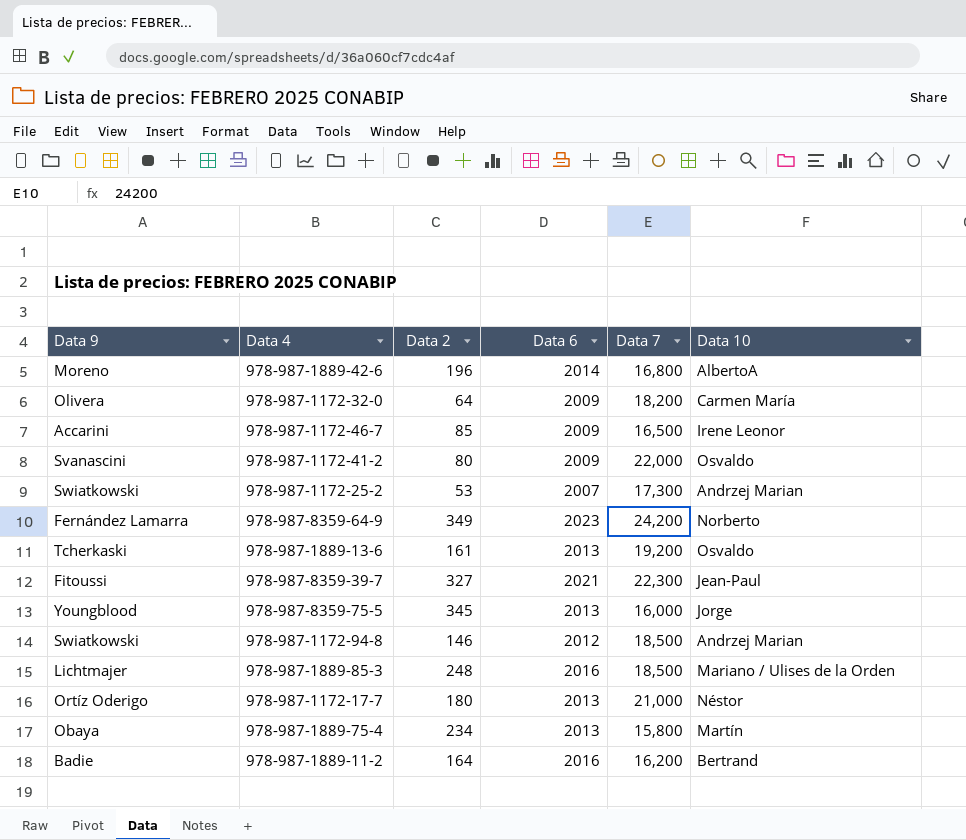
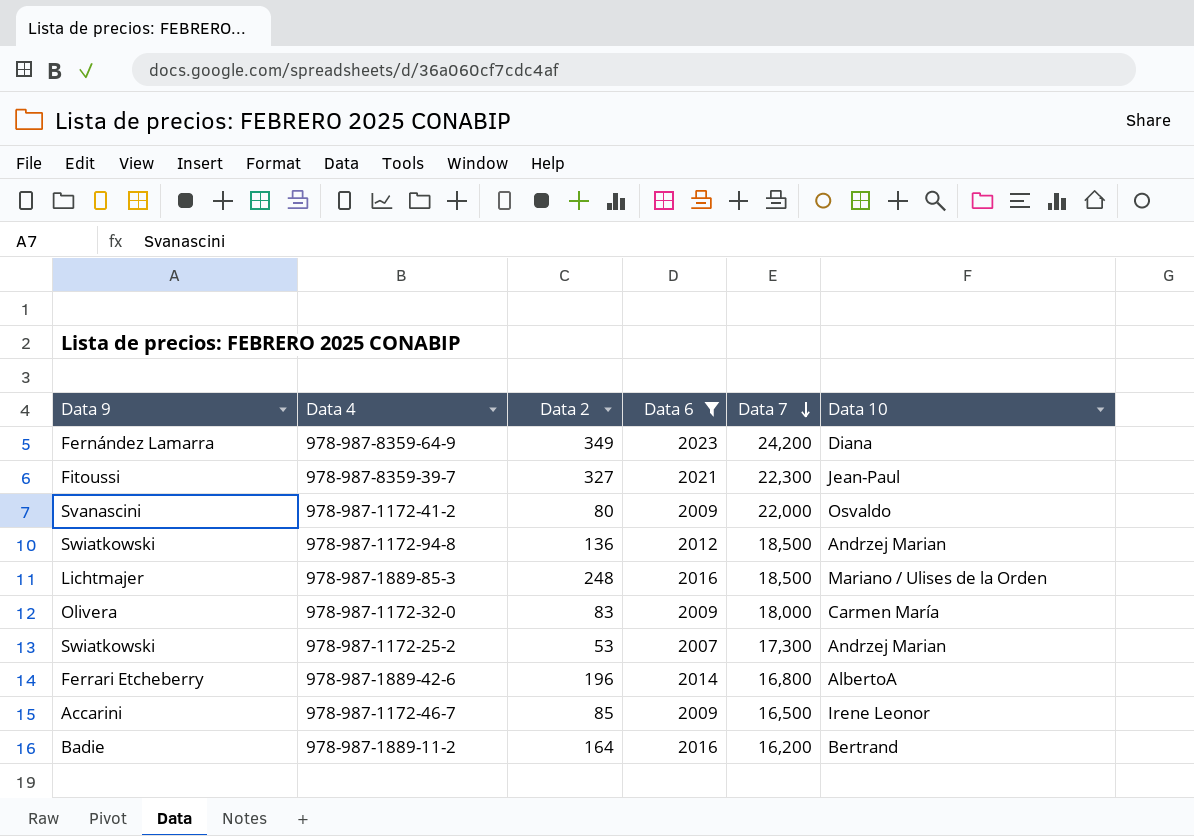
filter: none -> Data 6 != 2013
row order: none -> Data 7 descending
978-987-8359-64-9 | Data 10: Norberto -> Diana
978-987-1172-94-8 | Data 2: 146 -> 136
978-987-1172-32-0 | Data 2: 64 -> 83
978-987-1172-32-0 | Data 7: 18,200 -> 18,000
978-987-1889-42-6 | Data 9: Moreno -> Ferrari Etcheberry

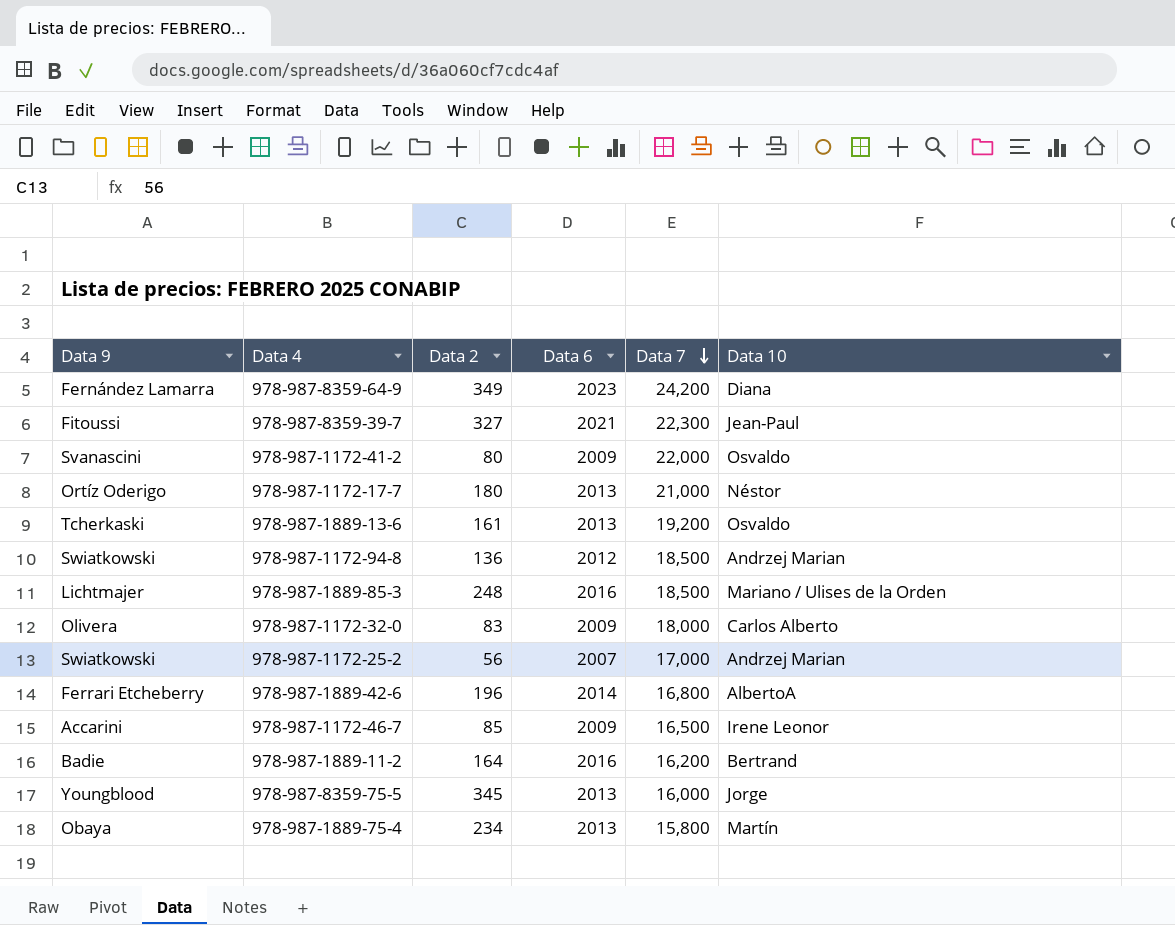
filter: Data 6 != 2013 -> none
978-987-1172-32-0 | Data 10: Carmen María -> Carlos Alberto
978-987-1172-25-2 | Data 2: 53 -> 56
978-987-1172-25-2 | Data 7: 17,300 -> 17,000

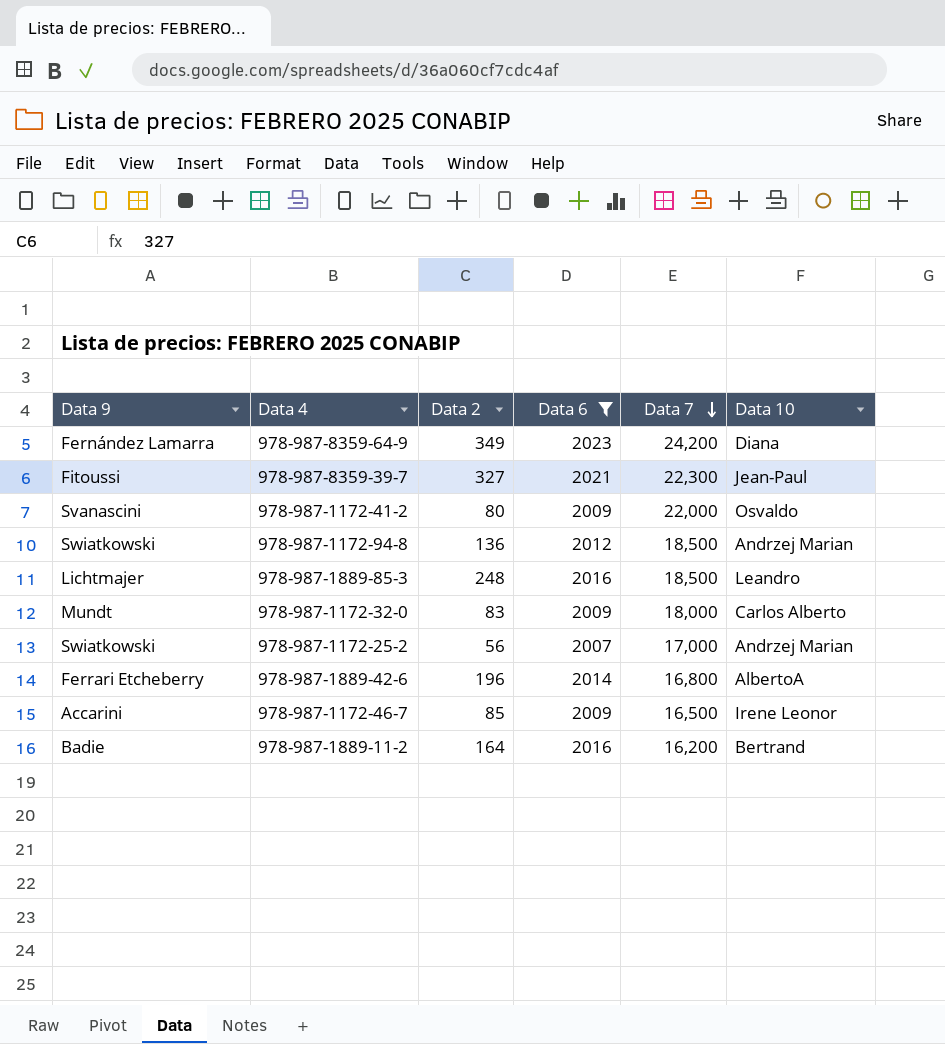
filter: none -> Data 6 != 2013
978-987-1889-85-3 | Data 10: Mariano / Ulises de la Orden -> Leandro
978-987-1172-32-0 | Data 9: Olivera -> Mundt

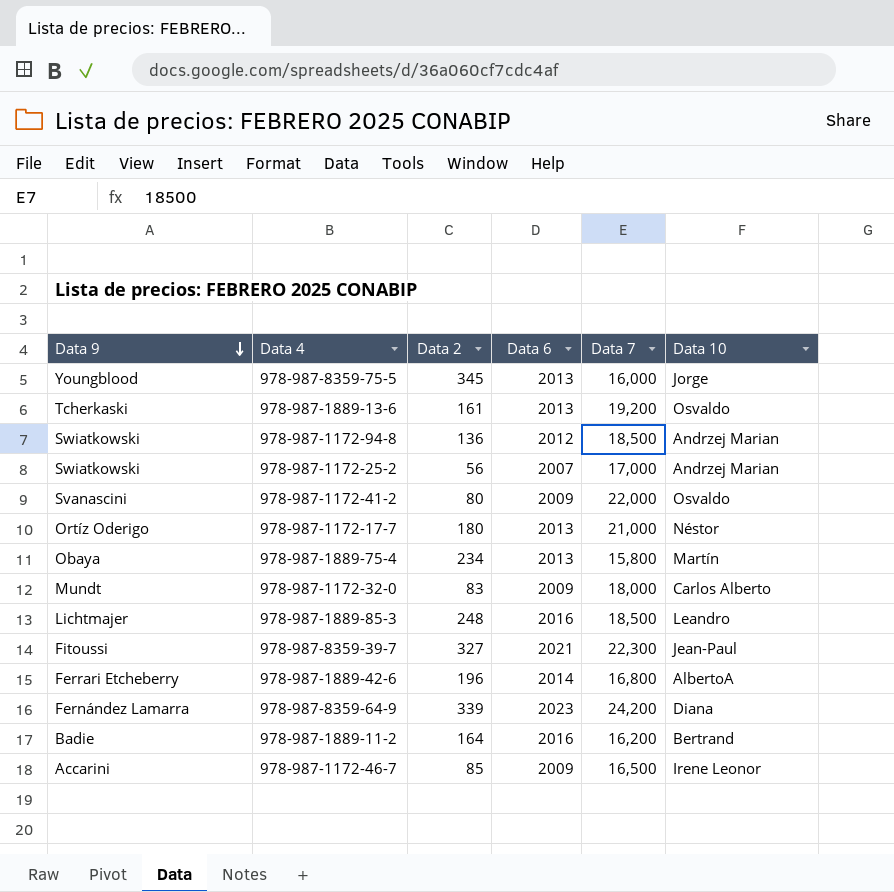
filter: Data 6 != 2013 -> none
row order: Data 7 descending -> Data 9 descending
978-987-8359-64-9 | Data 2: 349 -> 339

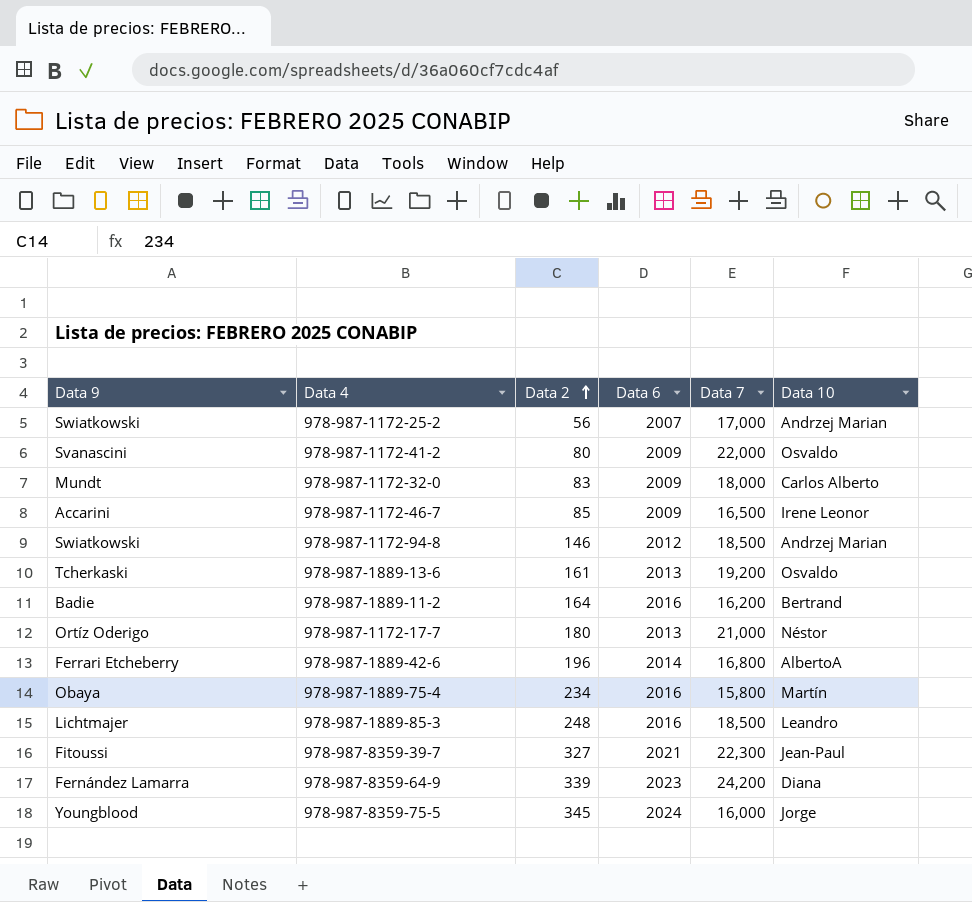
row order: Data 9 descending -> Data 2 ascending
978-987-1172-94-8 | Data 2: 136 -> 146
978-987-1889-75-4 | Data 6: 2013 -> 2016
978-987-8359-75-5 | Data 6: 2013 -> 2024

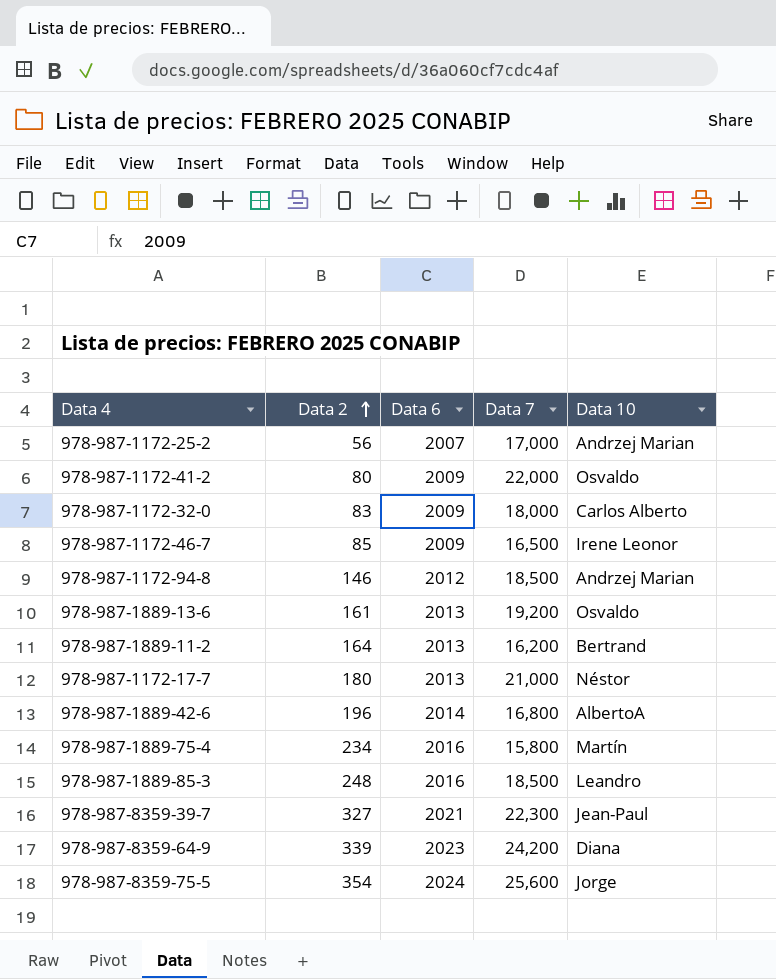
column Data 9 | position: 1 -> none
978-987-1889-11-2 | Data 6: 2016 -> 2013
978-987-8359-75-5 | Data 2: 345 -> 354
978-987-8359-75-5 | Data 7: 16,000 -> 25,600

